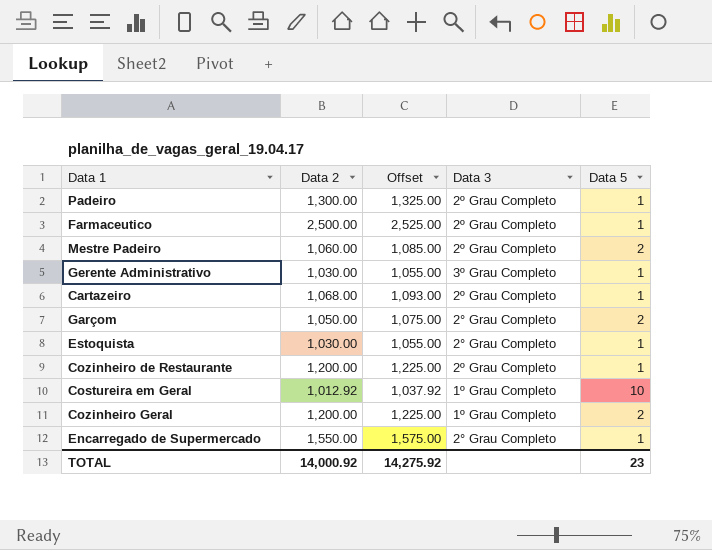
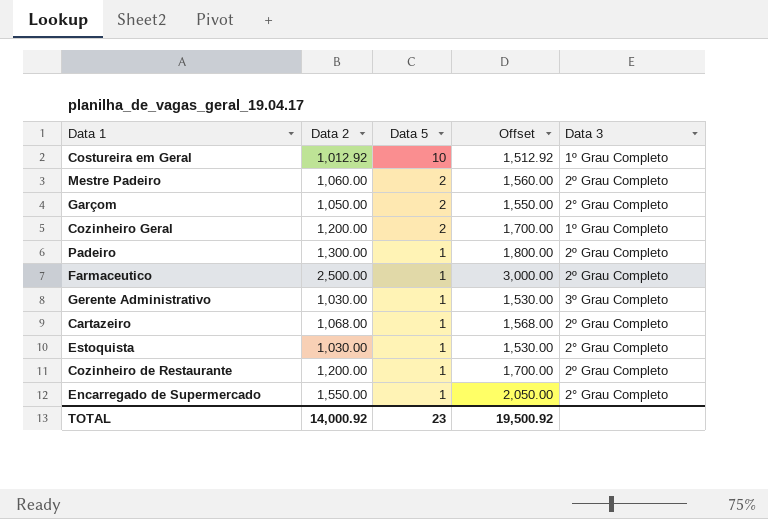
row order: none -> Data 5 descending
column Data 5 | position: 5 -> 3
column Offset | formula: [Data 2] + 25 -> [Data 2] + 500
TOTAL | Offset: 14,275.92 -> 19,500.92

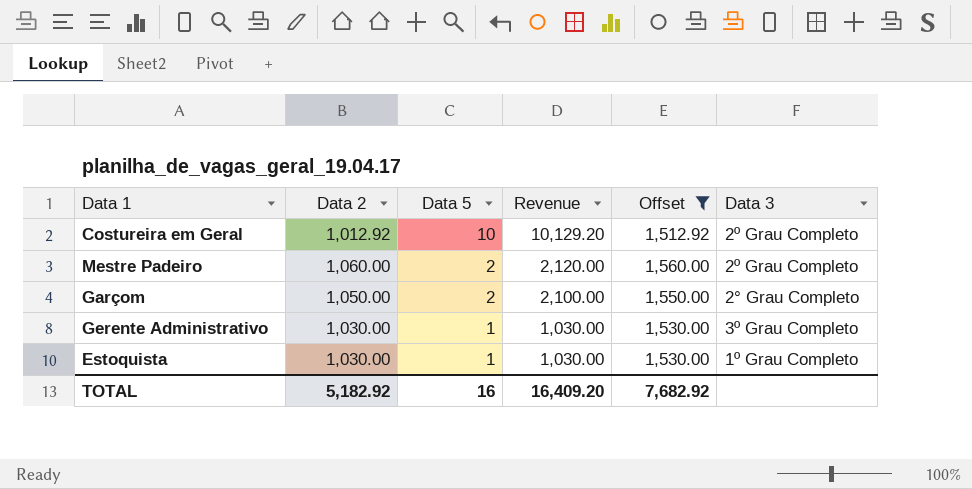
filter: none -> Offset <= 1,560.00
column Revenue | formula: none -> [Data 2] * [Data 5]
Costureira em Geral | Data 3: 1º Grau Completo -> 2º Grau Completo
Estoquista | Data 3: 2° Grau Completo -> 1º Grau Completo
TOTAL | Data 2: 14,000.92 -> 5,182.92
TOTAL | Data 5: 23 -> 16
TOTAL | Offset: 19,500.92 -> 7,682.92

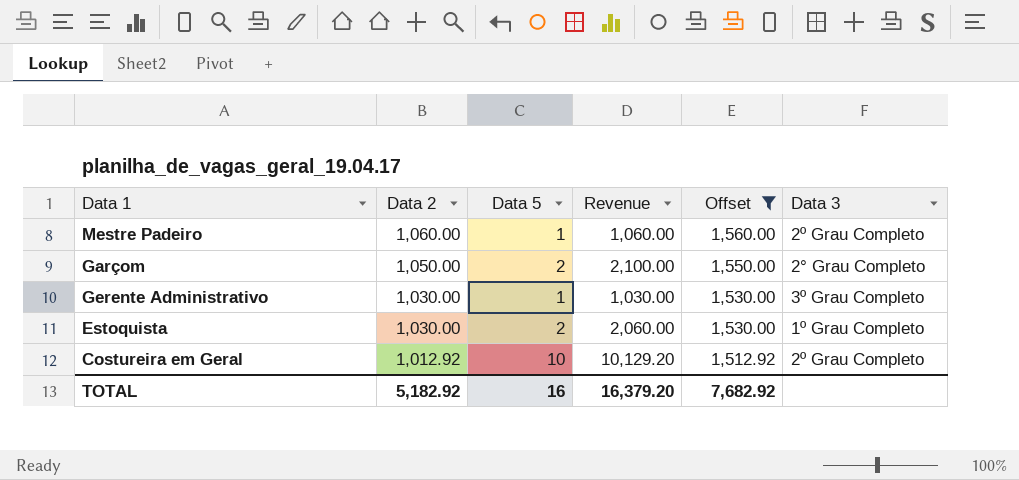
row order: Data 5 descending -> Data 2 descending
Mestre Padeiro | Data 5: 2 -> 1
Mestre Padeiro | Revenue: 2,120.00 -> 1,060.00
Estoquista | Data 5: 1 -> 2
Estoquista | Revenue: 1,030.00 -> 2,060.00
TOTAL | Revenue: 16,409.20 -> 16,379.20

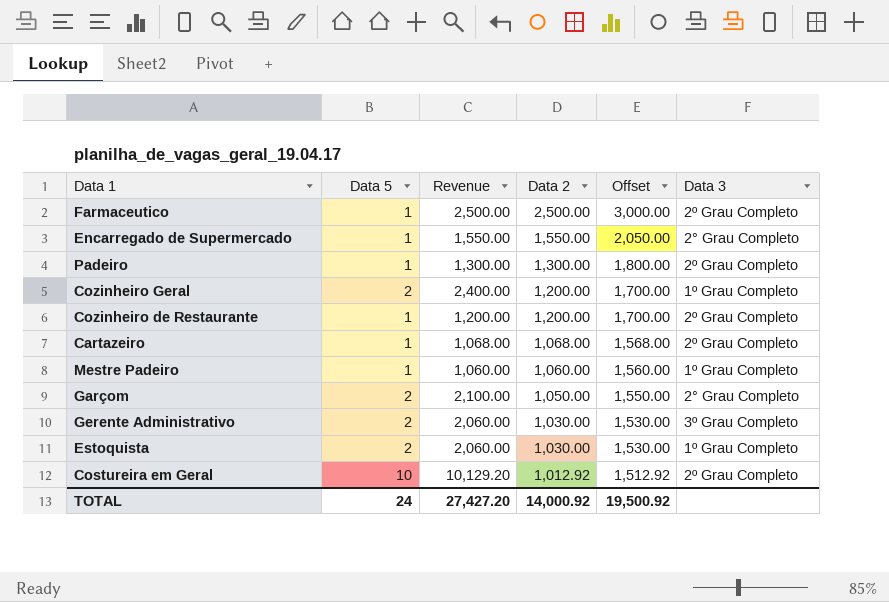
filter: Offset <= 1,560.00 -> none
column Data 2 | position: 2 -> 4
Mestre Padeiro | Data 3: 2º Grau Completo -> 1º Grau Completo
Gerente Administrativo | Data 5: 1 -> 2
Gerente Administrativo | Revenue: 1,030.00 -> 2,060.00
TOTAL | Data 5: 16 -> 24
TOTAL | Revenue: 16,379.20 -> 27,427.20
TOTAL | Data 2: 5,182.92 -> 14,000.92
TOTAL | Offset: 7,682.92 -> 19,500.92

